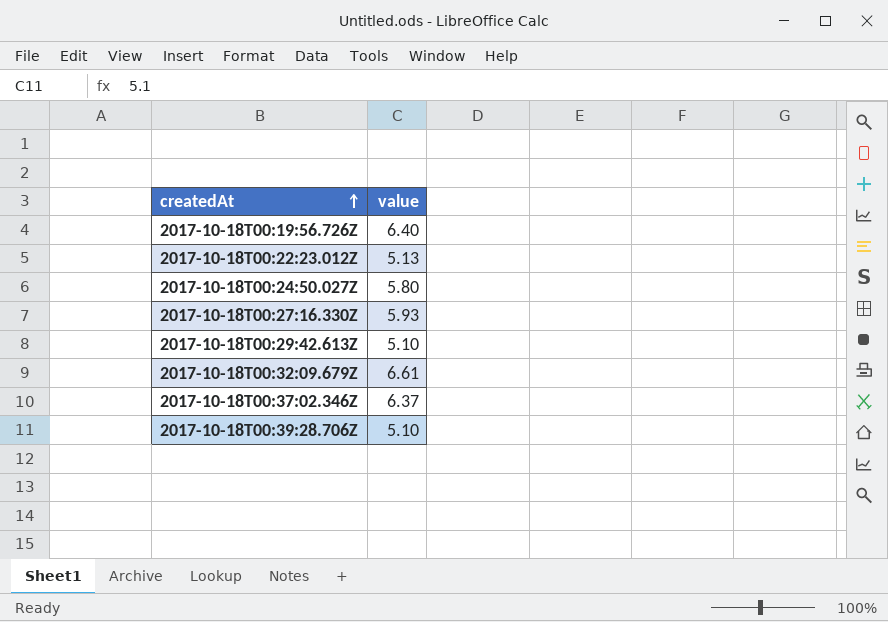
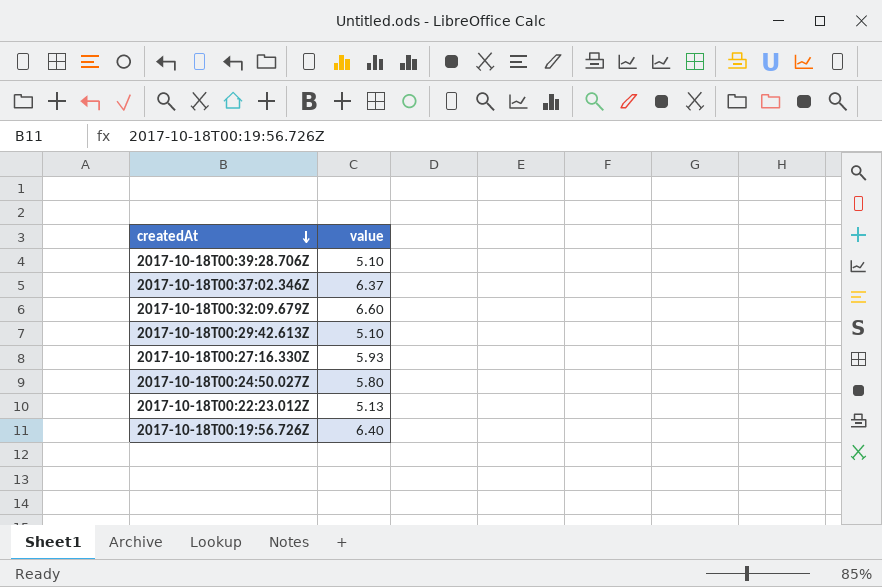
row order: createdAt ascending -> createdAt descending
2017-10-18T00:32:09.679Z | value: 6.61 -> 6.60

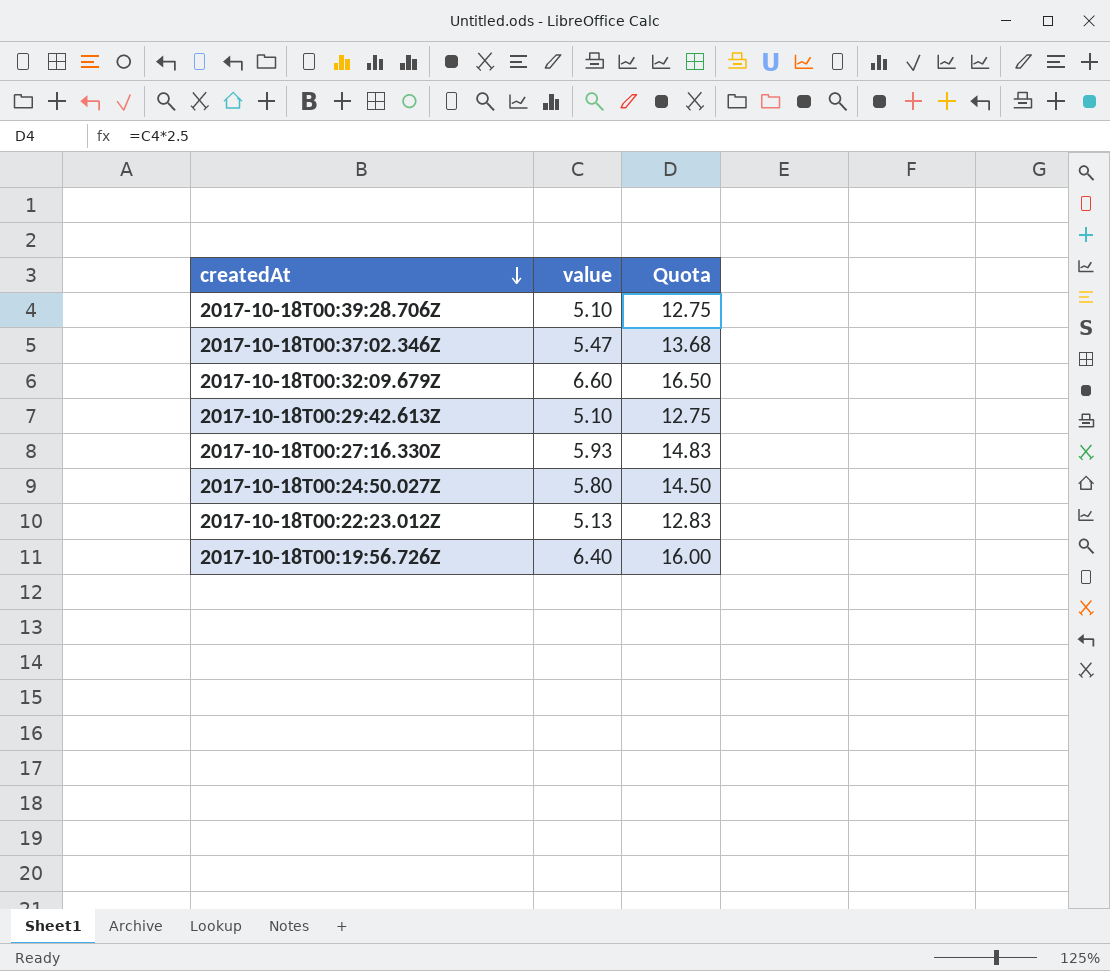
column Quota | formula: none -> [value] * 2.5
2017-10-18T00:37:02.346Z | value: 6.37 -> 5.47

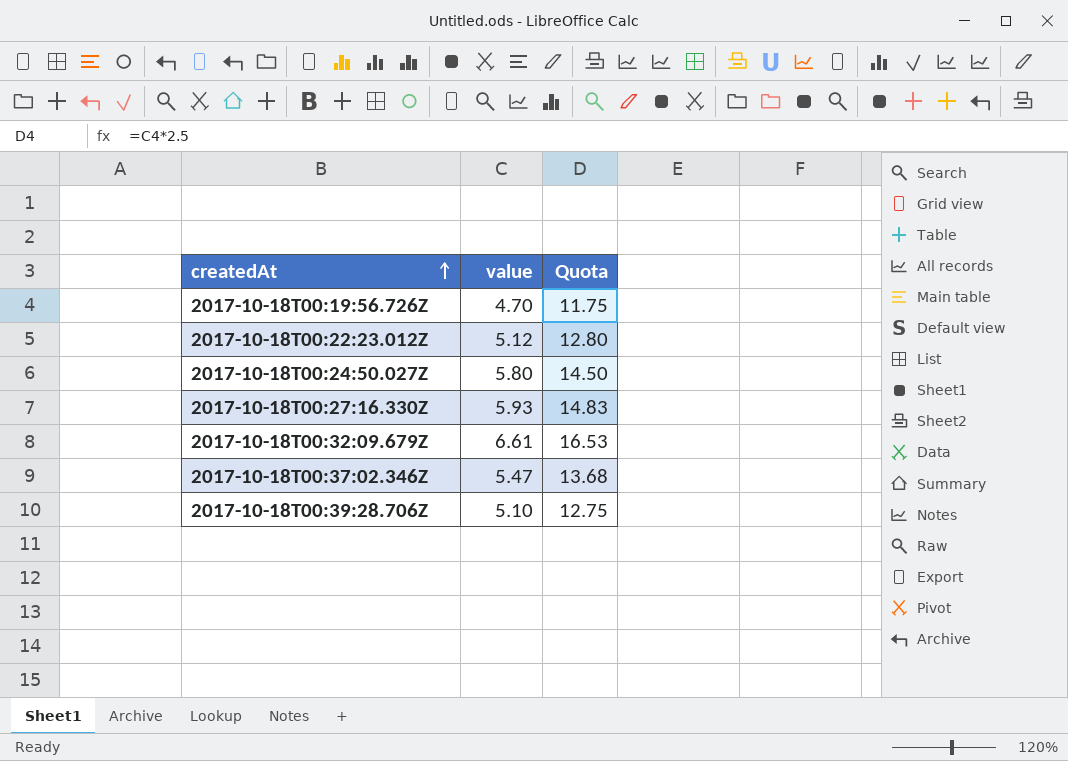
row order: createdAt descending -> createdAt ascending
row 2017-10-18T00:29:42.613Z: 5.10 | 12.75 -> none
2017-10-18T00:19:56.726Z | value: 6.40 -> 4.70
2017-10-18T00:19:56.726Z | Quota: 16.00 -> 11.75
2017-10-18T00:22:23.012Z | value: 5.13 -> 5.12
2017-10-18T00:22:23.012Z | Quota: 12.83 -> 12.80
2017-10-18T00:32:09.679Z | value: 6.60 -> 6.61
2017-10-18T00:32:09.679Z | Quota: 16.50 -> 16.53

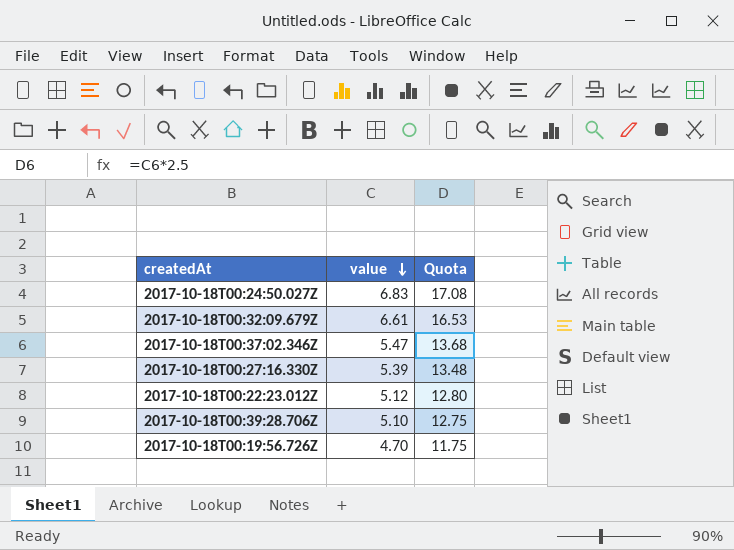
row order: createdAt ascending -> value descending
2017-10-18T00:24:50.027Z | value: 5.80 -> 6.83
2017-10-18T00:24:50.027Z | Quota: 14.50 -> 17.08
2017-10-18T00:27:16.330Z | value: 5.93 -> 5.39
2017-10-18T00:27:16.330Z | Quota: 14.83 -> 13.48

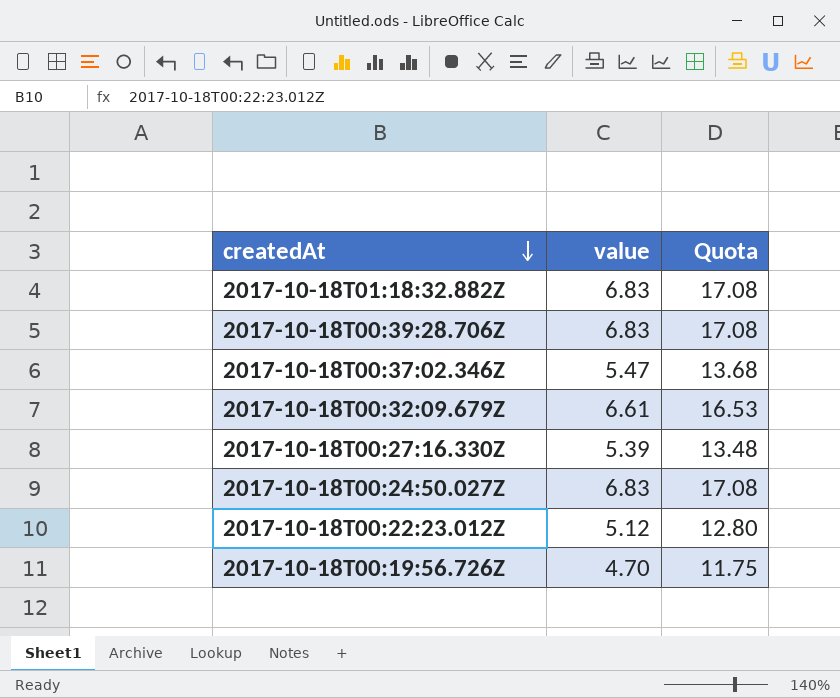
row order: value descending -> createdAt descending
row 2017-10-18T01:18:32.882Z: none -> 6.83 | 17.08
2017-10-18T00:39:28.706Z | value: 5.10 -> 6.83
2017-10-18T00:39:28.706Z | Quota: 12.75 -> 17.08

